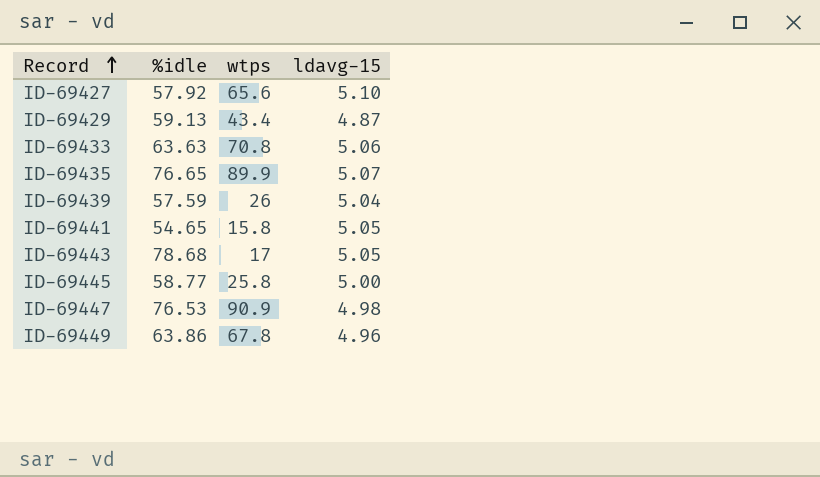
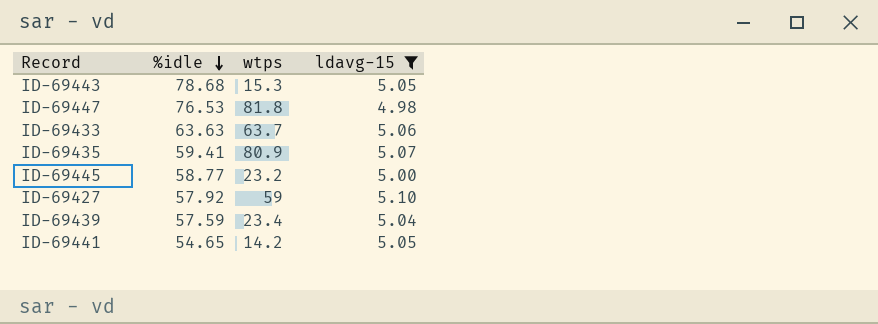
filter: none -> ldavg-15 >= 4.98
row order: Record ascending -> %idle descending
ID-69443 | wtps: 17 -> 15.3
ID-69447 | wtps: 90.9 -> 81.8
ID-69433 | wtps: 70.8 -> 63.7
ID-69435 | %idle: 76.65 -> 59.41
ID-69435 | wtps: 89.9 -> 80.9
ID-69445 | wtps: 25.8 -> 23.2
ID-69427 | wtps: 65.6 -> 59
ID-69439 | wtps: 26 -> 23.4
ID-69441 | wtps: 15.8 -> 14.2

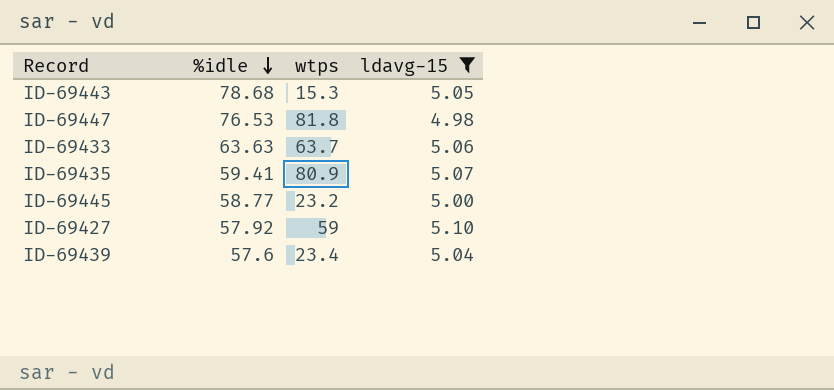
row ID-69441: 54.65 | 14.2 | 5.05 -> none
ID-69439 | %idle: 57.59 -> 57.6

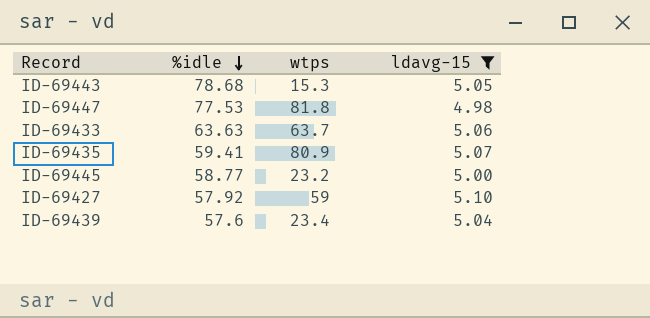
ID-69447 | %idle: 76.53 -> 77.53

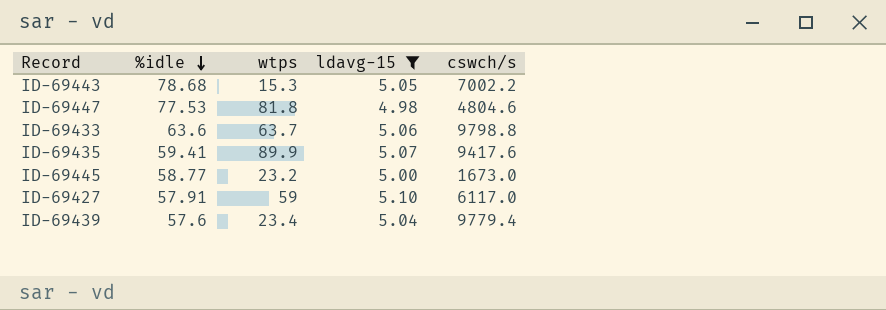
column cswch/s | position: none -> 5
ID-69433 | %idle: 63.63 -> 63.6
ID-69435 | wtps: 80.9 -> 89.9
ID-69427 | %idle: 57.92 -> 57.91

